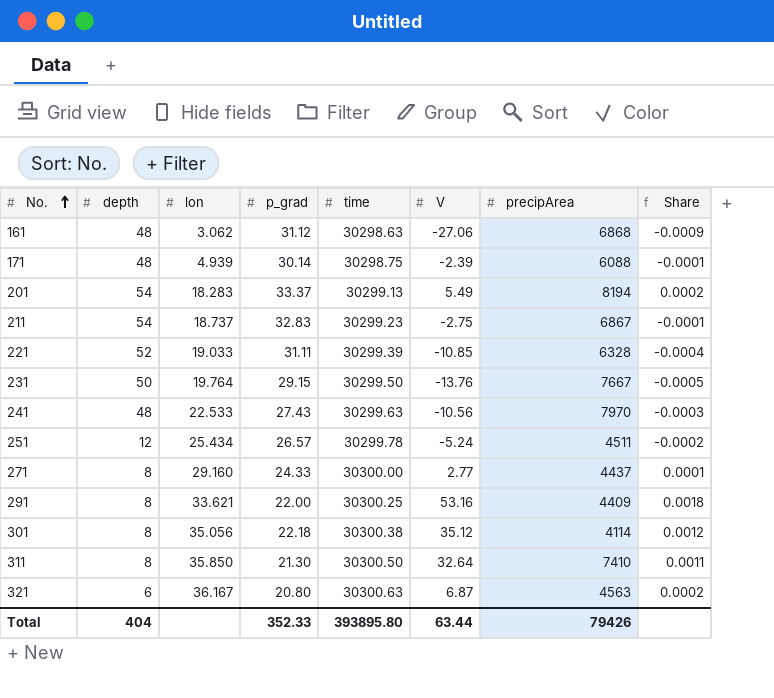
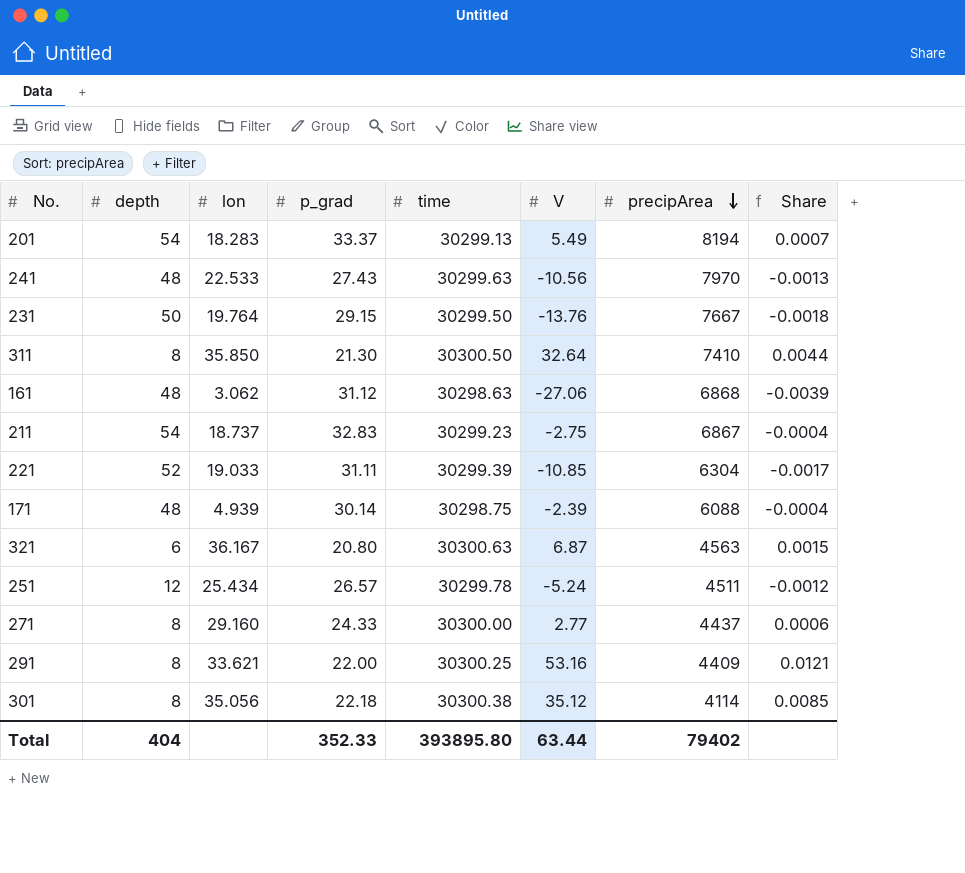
row order: No. ascending -> precipArea descending
column Share | formula: [V] / [time] -> [V] / [precipArea]
221 | precipArea: 6328 -> 6304
Total | precipArea: 79426 -> 79402

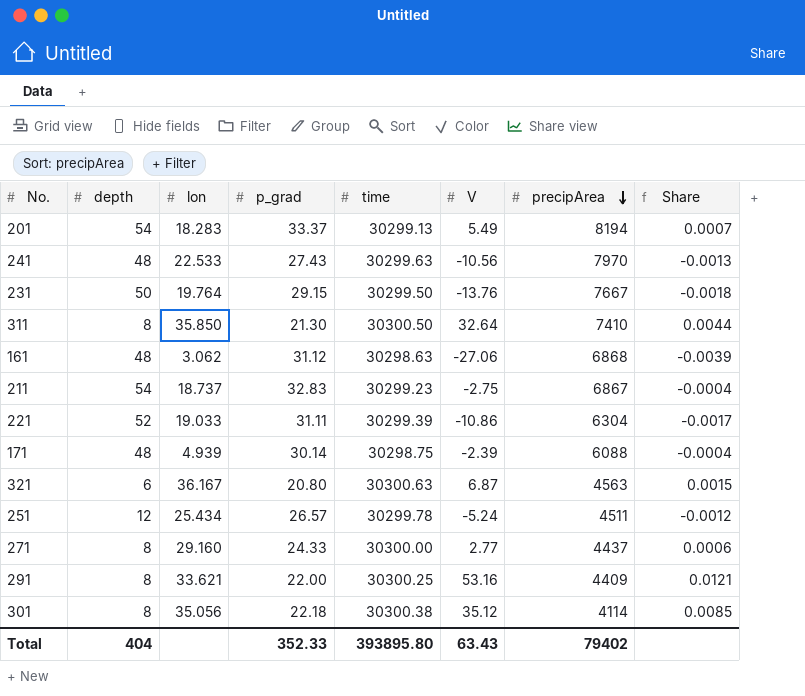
221 | V: -10.85 -> -10.86
Total | V: 63.44 -> 63.43

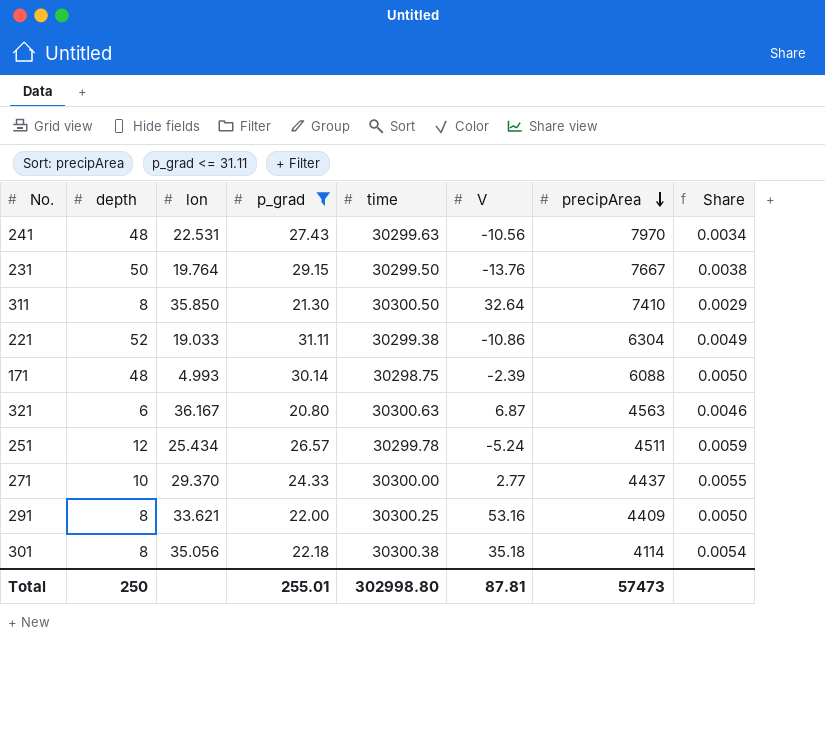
filter: none -> p_grad <= 31.11
column Share | formula: [V] / [precipArea] -> [p_grad] / [precipArea]
241 | lon: 22.533 -> 22.531
221 | time: 30299.39 -> 30299.38
171 | lon: 4.939 -> 4.993
271 | depth: 8 -> 10
271 | lon: 29.160 -> 29.370
301 | V: 35.12 -> 35.18
Total | depth: 404 -> 250
Total | p_grad: 352.33 -> 255.01
Total | time: 393895.80 -> 302998.80
Total | V: 63.43 -> 87.81
Total | precipArea: 79402 -> 57473

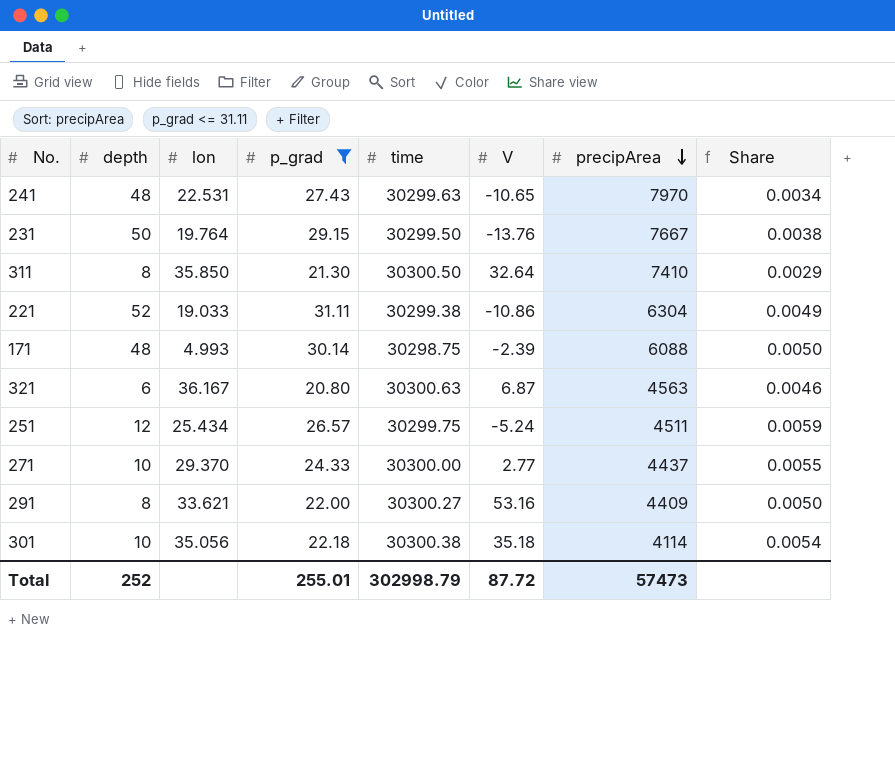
241 | V: -10.56 -> -10.65
251 | time: 30299.78 -> 30299.75
291 | time: 30300.25 -> 30300.27
301 | depth: 8 -> 10
Total | depth: 250 -> 252
Total | time: 302998.80 -> 302998.79
Total | V: 87.81 -> 87.72

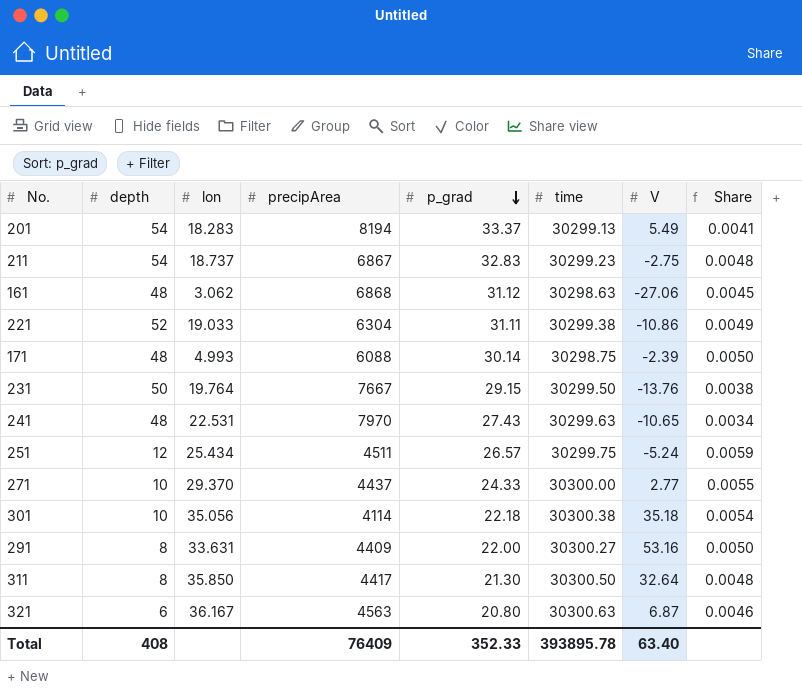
filter: p_grad <= 31.11 -> none
row order: precipArea descending -> p_grad descending
column precipArea | position: 7 -> 4
291 | lon: 33.621 -> 33.631
311 | precipArea: 7410 -> 4417
311 | Share: 0.0029 -> 0.0048
Total | depth: 252 -> 408
Total | precipArea: 57473 -> 76409
Total | p_grad: 255.01 -> 352.33
Total | time: 302998.79 -> 393895.78
Total | V: 87.72 -> 63.40

